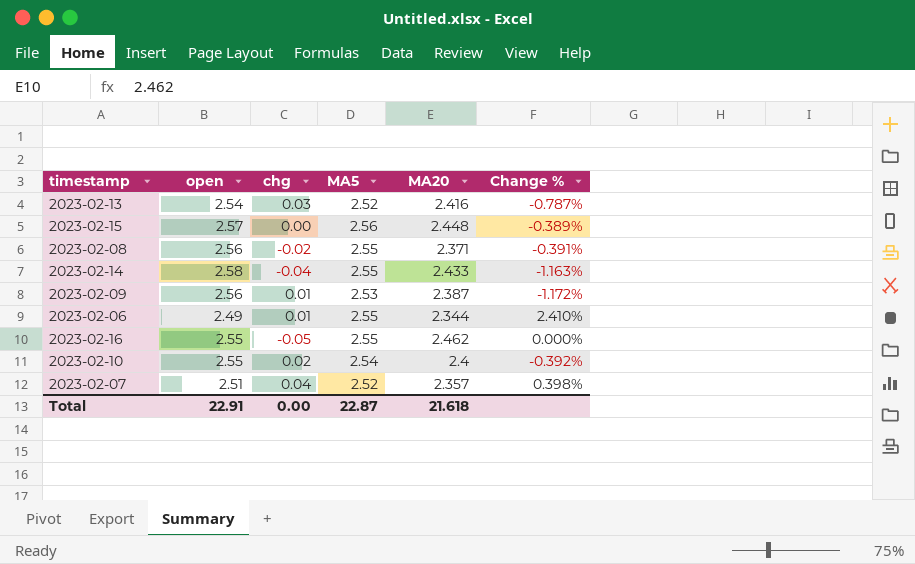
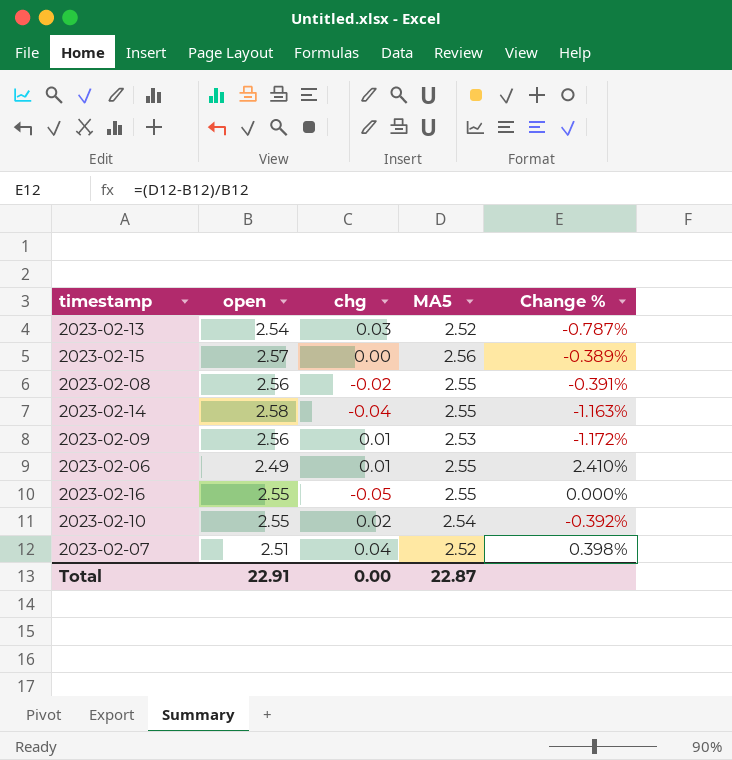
column MA20 | position: 5 -> none

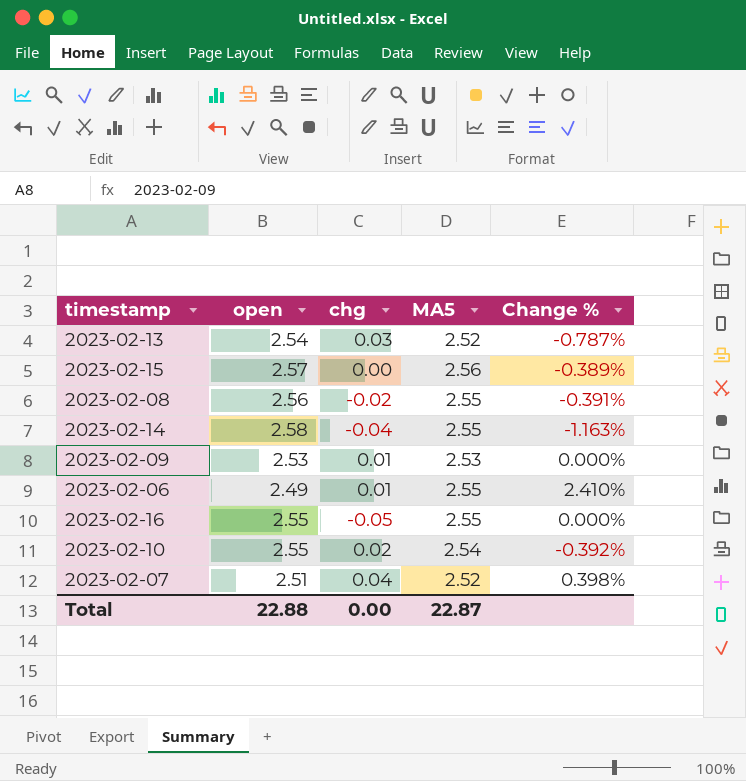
2023-02-09 | open: 2.56 -> 2.53
2023-02-09 | Change %: -1.172% -> 0.000%
Total | open: 22.91 -> 22.88

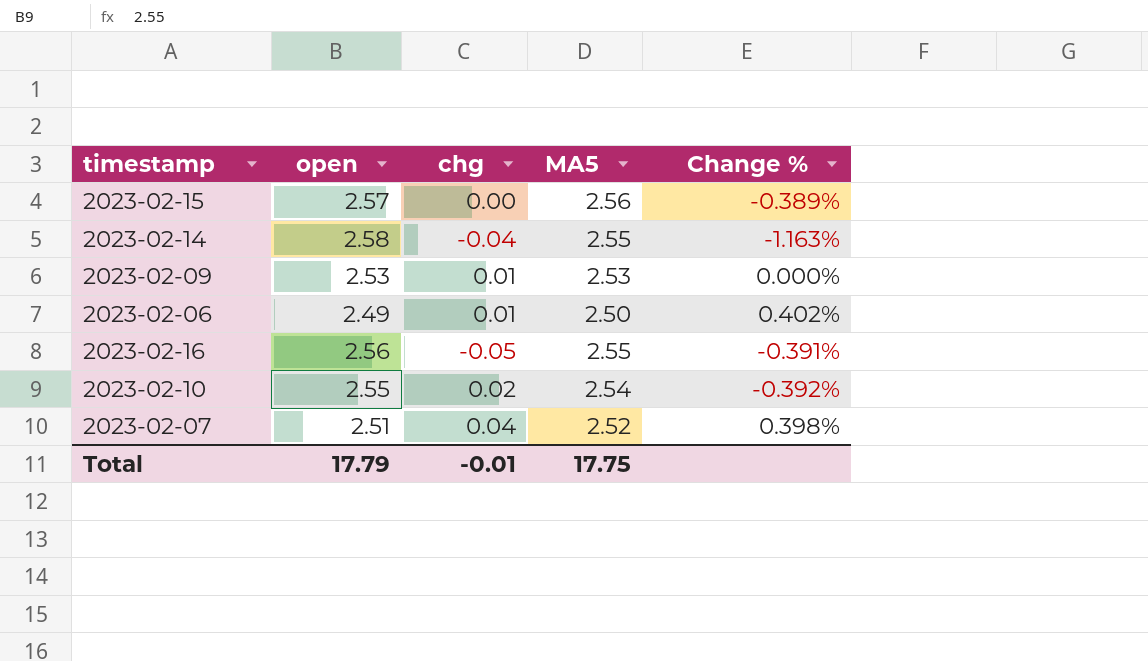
row 2023-02-13: 2.54 | 0.03 | 2.52 | -0.787% -> none
row 2023-02-08: 2.56 | -0.02 | 2.55 | -0.391% -> none
2023-02-06 | MA5: 2.55 -> 2.50
2023-02-06 | Change %: 2.410% -> 0.402%
2023-02-16 | open: 2.55 -> 2.56
2023-02-16 | Change %: 0.000% -> -0.391%
Total | open: 22.88 -> 17.79
Total | chg: 0.00 -> -0.01
Total | MA5: 22.87 -> 17.75

